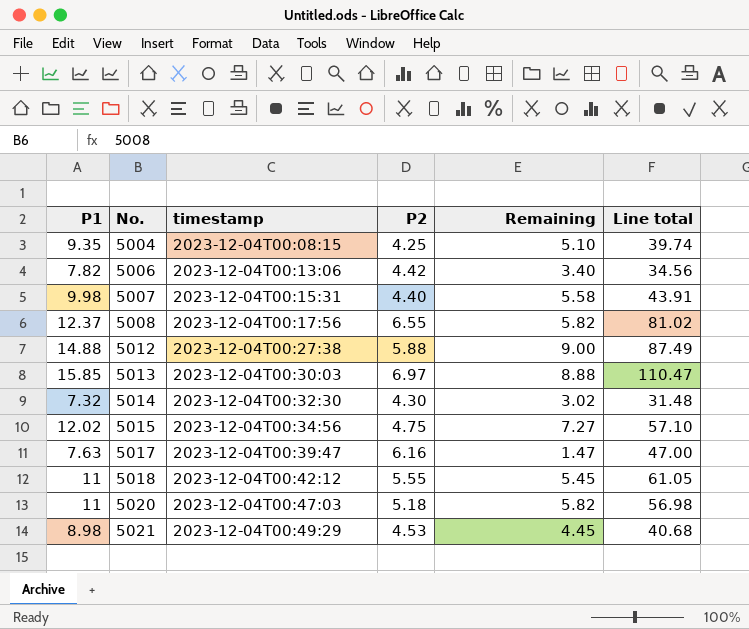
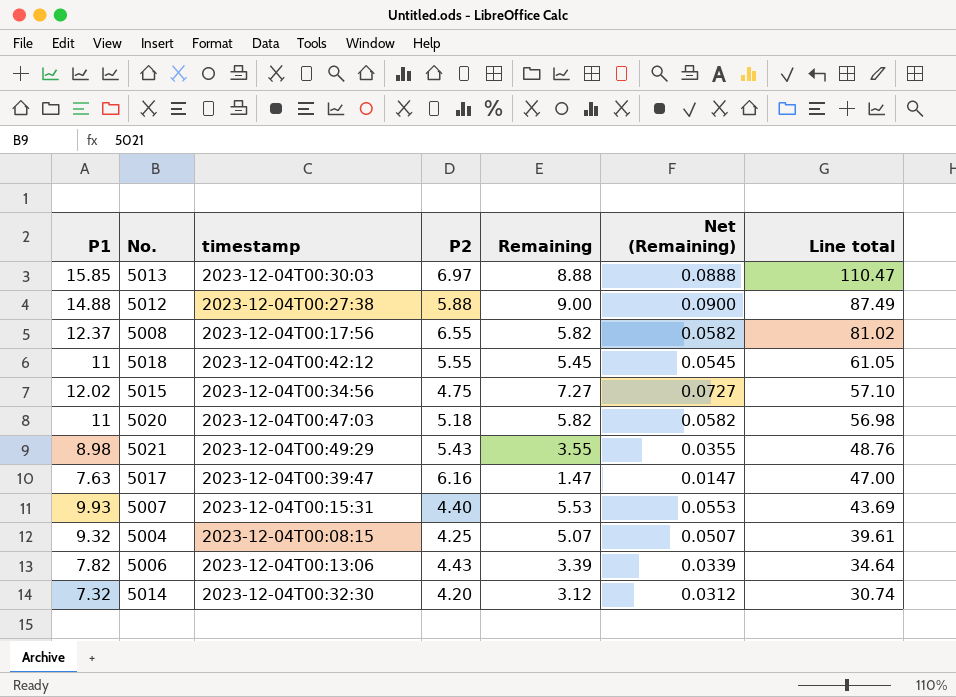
row order: No. ascending -> Line total descending
column Net (Remaining) | formula: none -> [Remaining] * 0.01
5021 | P2: 4.53 -> 5.43
5021 | Remaining: 4.45 -> 3.55
5021 | Line total: 40.68 -> 48.76
5007 | P1: 9.98 -> 9.93
5007 | Remaining: 5.58 -> 5.53
5007 | Line total: 43.91 -> 43.69
5004 | P1: 9.35 -> 9.32
5004 | Remaining: 5.10 -> 5.07
5004 | Line total: 39.74 -> 39.61
5006 | P2: 4.42 -> 4.43
5006 | Remaining: 3.40 -> 3.39
5006 | Line total: 34.56 -> 34.64
5014 | P2: 4.30 -> 4.20
5014 | Remaining: 3.02 -> 3.12
5014 | Line total: 31.48 -> 30.74

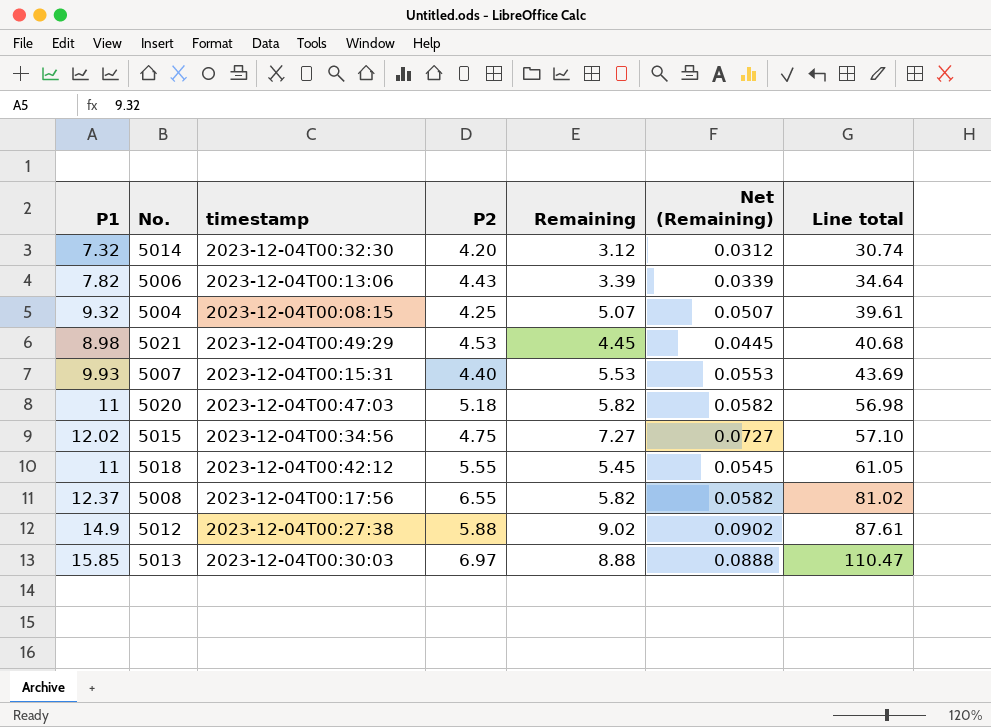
row order: Line total descending -> Line total ascending
row 5017: 7.63 | 2023-12-04T00:39:47 | 6.16 | 1.47 | 0.0147 | 47.00 -> none
5021 | P2: 5.43 -> 4.53
5021 | Remaining: 3.55 -> 4.45
5021 | Net (Remaining): 0.0355 -> 0.0445
5021 | Line total: 48.76 -> 40.68
5012 | P1: 14.88 -> 14.9
5012 | Remaining: 9.00 -> 9.02
5012 | Net (Remaining): 0.0900 -> 0.0902
5012 | Line total: 87.49 -> 87.61

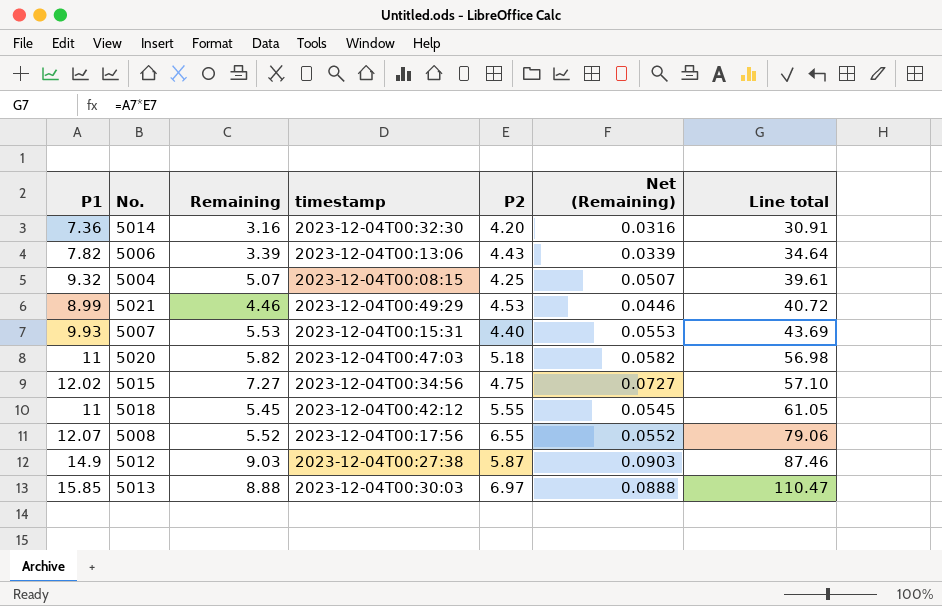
column Remaining | position: 5 -> 3
5014 | P1: 7.32 -> 7.36
5014 | Remaining: 3.12 -> 3.16
5014 | Net (Remaining): 0.0312 -> 0.0316
5014 | Line total: 30.74 -> 30.91
5021 | P1: 8.98 -> 8.99
5021 | Remaining: 4.45 -> 4.46
5021 | Net (Remaining): 0.0445 -> 0.0446
5021 | Line total: 40.68 -> 40.72
5008 | P1: 12.37 -> 12.07
5008 | Remaining: 5.82 -> 5.52
5008 | Net (Remaining): 0.0582 -> 0.0552
5008 | Line total: 81.02 -> 79.06
5012 | Remaining: 9.02 -> 9.03
5012 | P2: 5.88 -> 5.87
5012 | Net (Remaining): 0.0902 -> 0.0903
5012 | Line total: 87.61 -> 87.46

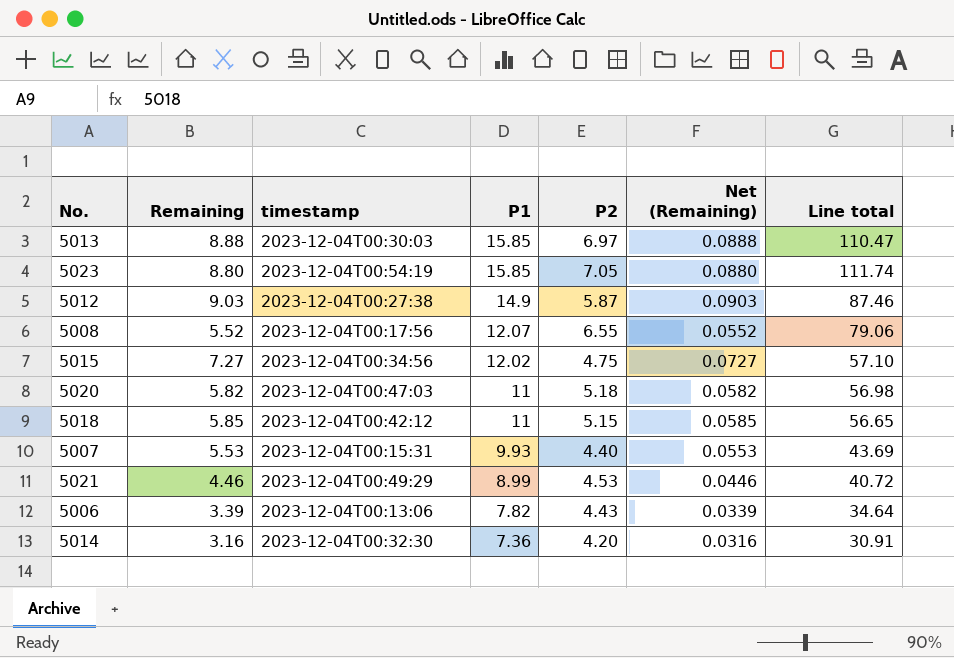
row order: Line total ascending -> P1 descending
column P1 | position: 1 -> 4
row 5004: 9.32 | 5.07 | 2023-12-04T00:08:15 | 4.25 | 0.0507 | 39.61 -> none
row 5023: none -> 8.80 | 2023-12-04T00:54:19 | 15.85 | 7.05 | 0.0880 | 111.74
5018 | Remaining: 5.45 -> 5.85
5018 | P2: 5.55 -> 5.15
5018 | Net (Remaining): 0.0545 -> 0.0585
5018 | Line total: 61.05 -> 56.65

